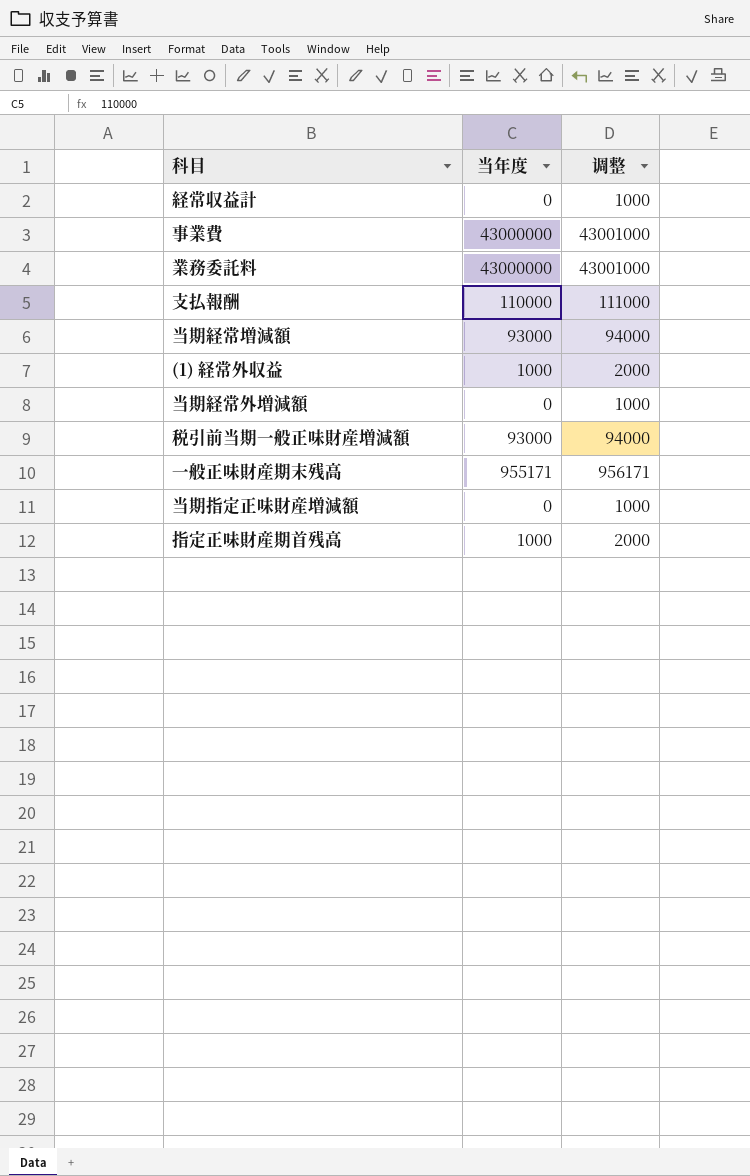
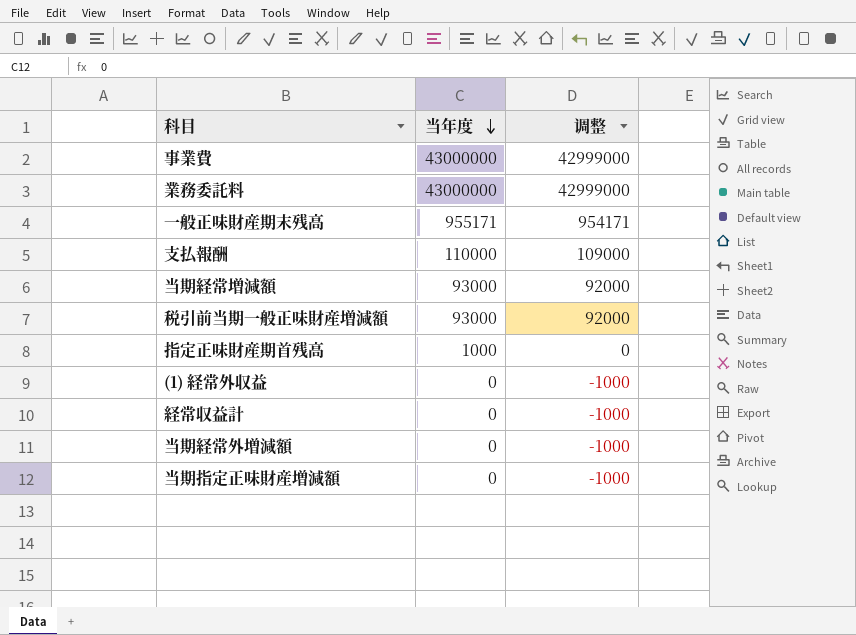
row order: none -> 当年度 descending
column 调整 | formula: [当年度] + 1000 -> [当年度] - 1000
(1) 経常外収益 | 当年度: 1000 -> 0

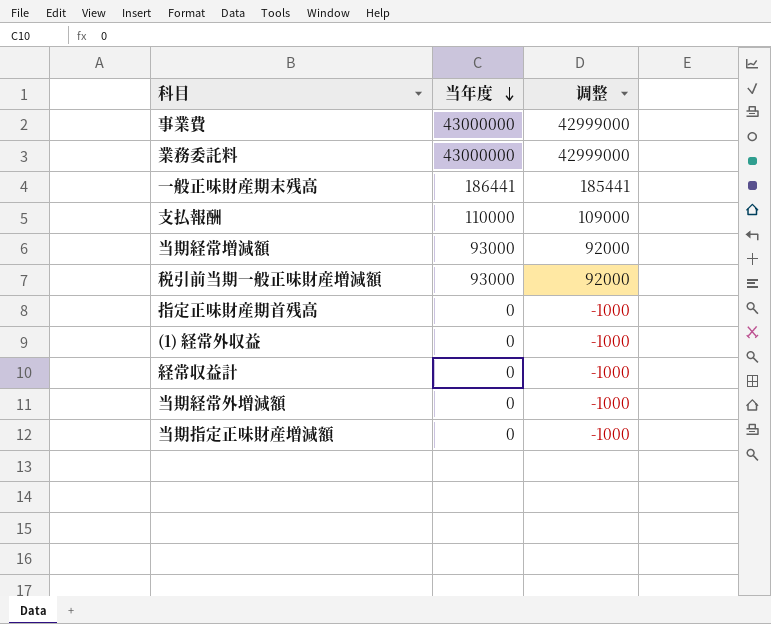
一般正味財産期末残高 | 当年度: 955171 -> 186441
一般正味財産期末残高 | 调整: 954171 -> 185441
指定正味財産期首残高 | 当年度: 1000 -> 0
指定正味財産期首残高 | 调整: 0 -> -1000

